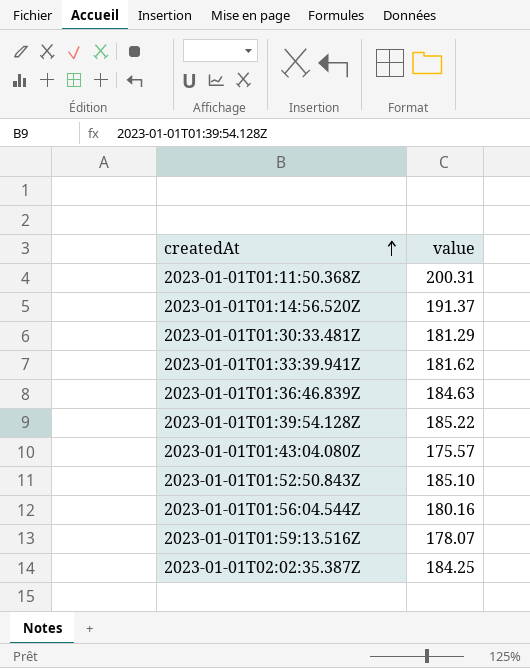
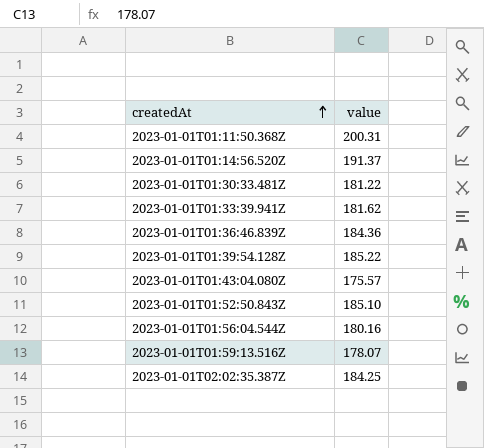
2023-01-01T01:30:33.481Z | value: 181.29 -> 181.22
2023-01-01T01:36:46.839Z | value: 184.63 -> 184.36

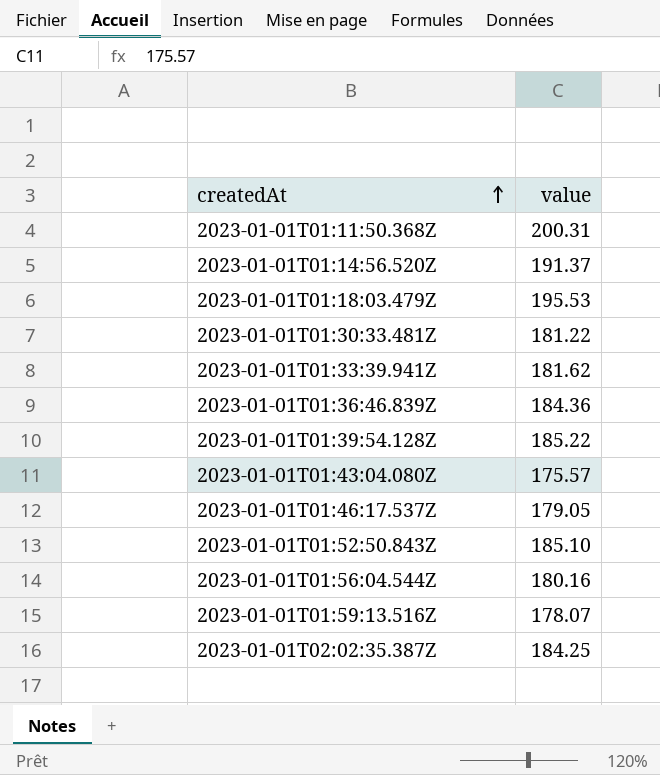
row 2023-01-01T01:18:03.479Z: none -> 195.53
row 2023-01-01T01:46:17.537Z: none -> 179.05

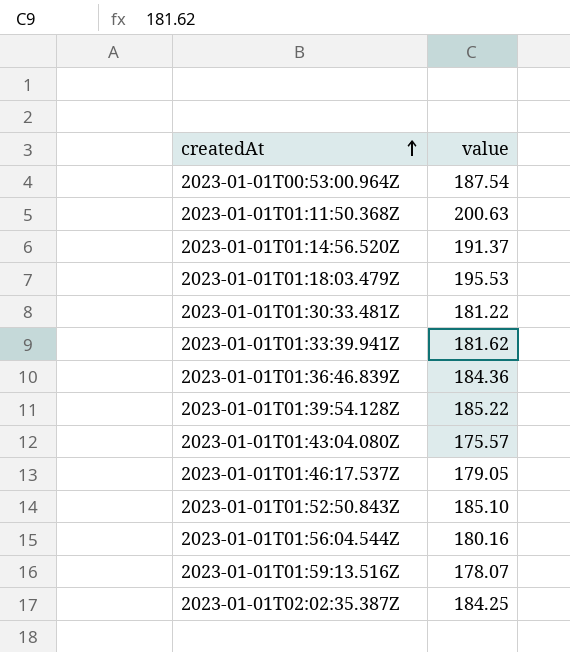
row 2023-01-01T00:53:00.964Z: none -> 187.54
2023-01-01T01:11:50.368Z | value: 200.31 -> 200.63

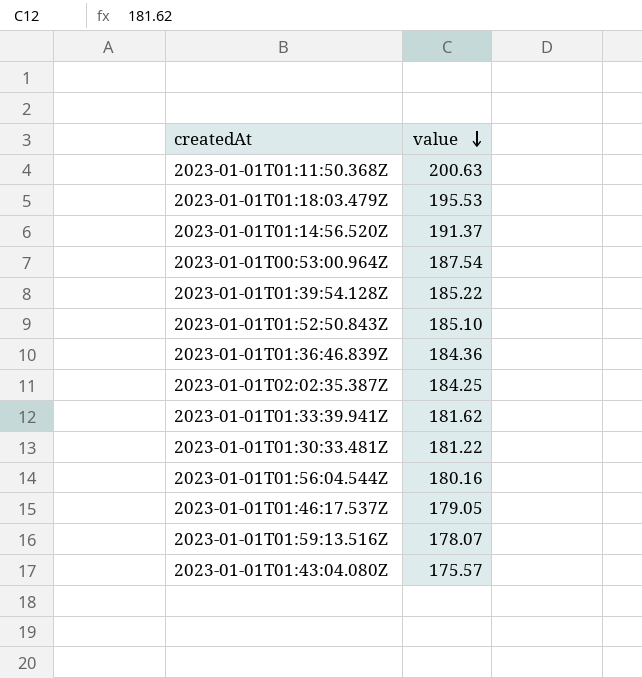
row order: createdAt ascending -> value descending

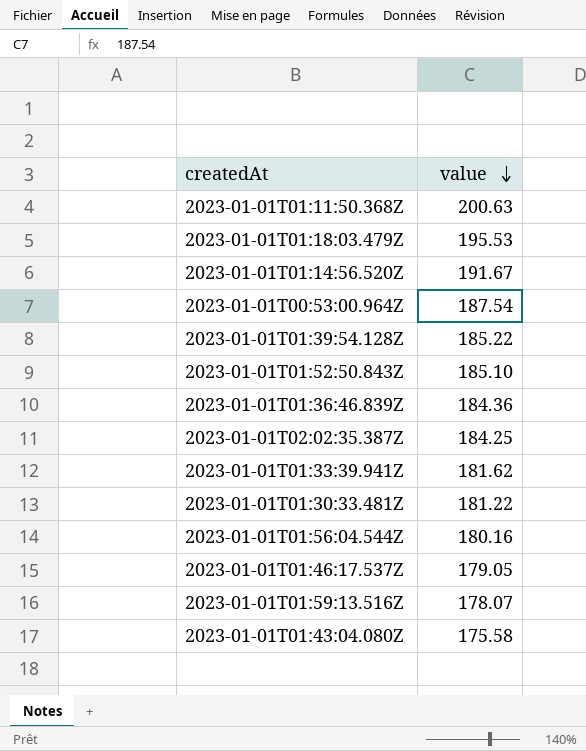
2023-01-01T01:14:56.520Z | value: 191.37 -> 191.67
2023-01-01T01:43:04.080Z | value: 175.57 -> 175.58

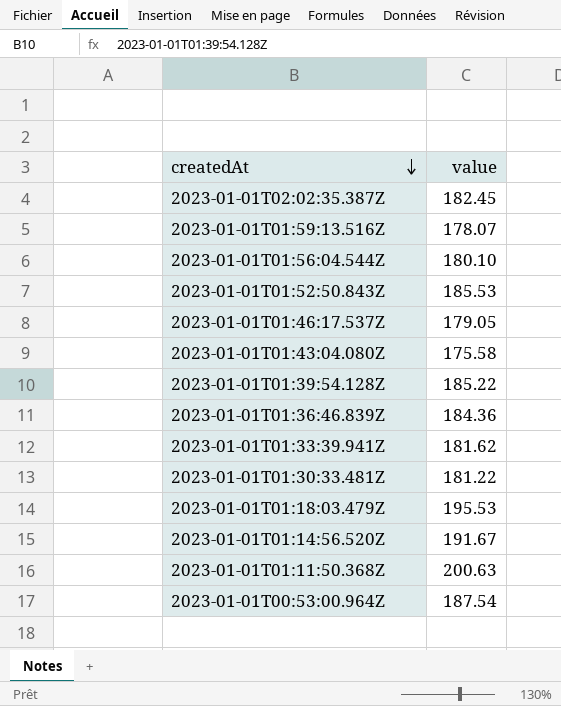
row order: value descending -> createdAt descending
2023-01-01T02:02:35.387Z | value: 184.25 -> 182.45
2023-01-01T01:56:04.544Z | value: 180.16 -> 180.10
2023-01-01T01:52:50.843Z | value: 185.10 -> 185.53

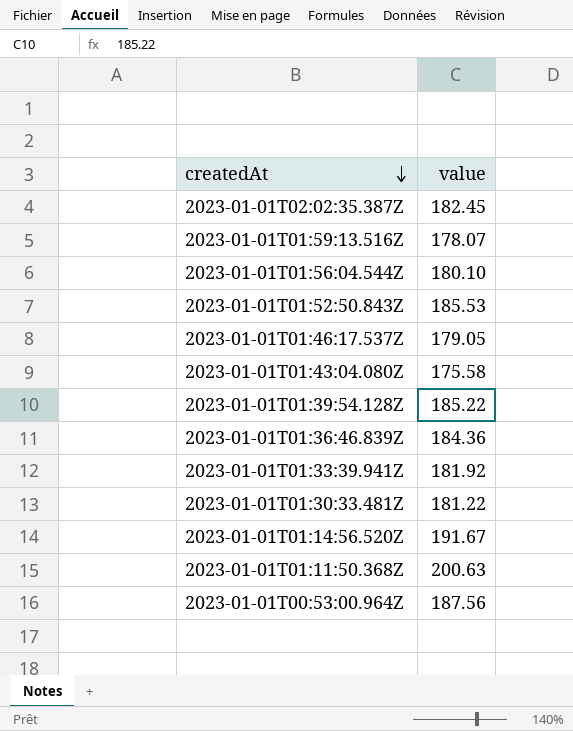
row 2023-01-01T01:18:03.479Z: 195.53 -> none
2023-01-01T01:33:39.941Z | value: 181.62 -> 181.92
2023-01-01T00:53:00.964Z | value: 187.54 -> 187.56

